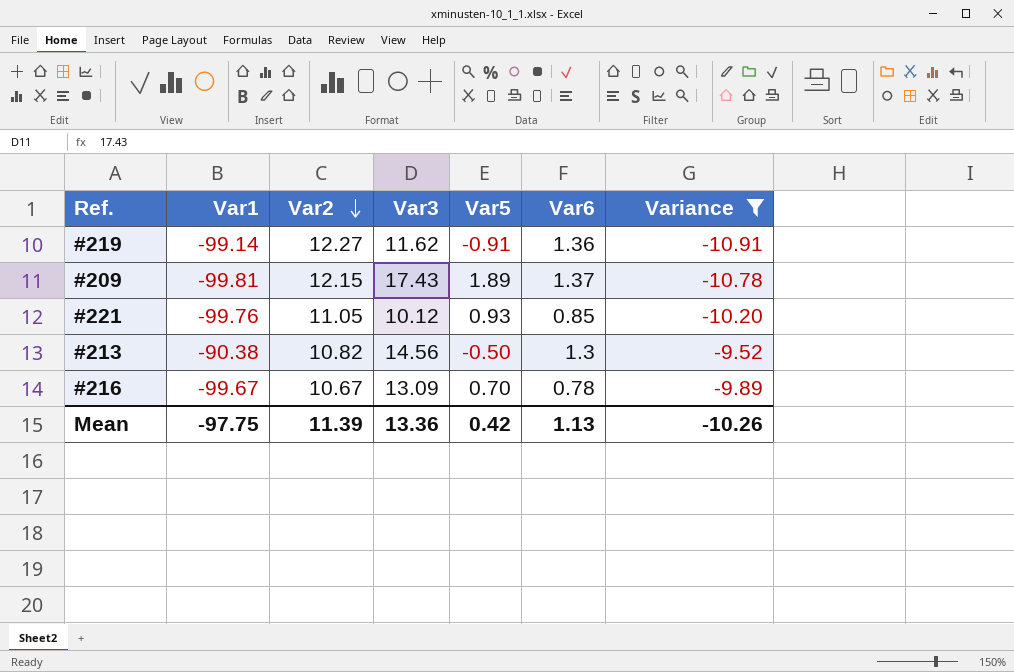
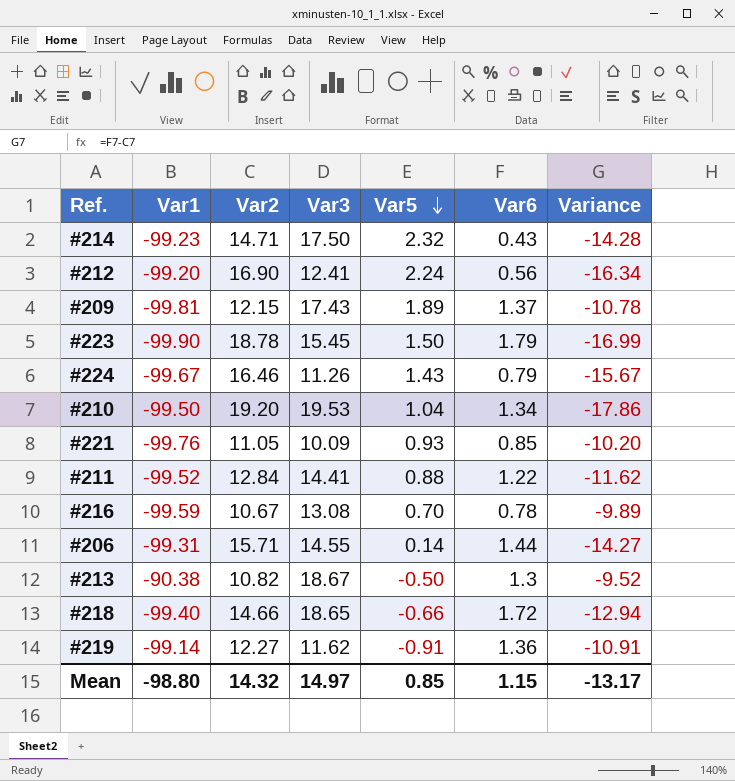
filter: Variance >= -10.91 -> none
row order: Var2 descending -> Var5 descending
#221 | Var3: 10.12 -> 10.09
#216 | Var1: -99.67 -> -99.59
#216 | Var3: 13.09 -> 13.08
#213 | Var3: 14.56 -> 18.67
Mean | Var1: -97.75 -> -98.80
Mean | Var2: 11.39 -> 14.32
Mean | Var3: 13.36 -> 14.97
Mean | Var5: 0.42 -> 0.85
Mean | Var6: 1.13 -> 1.15
Mean | Variance: -10.26 -> -13.17

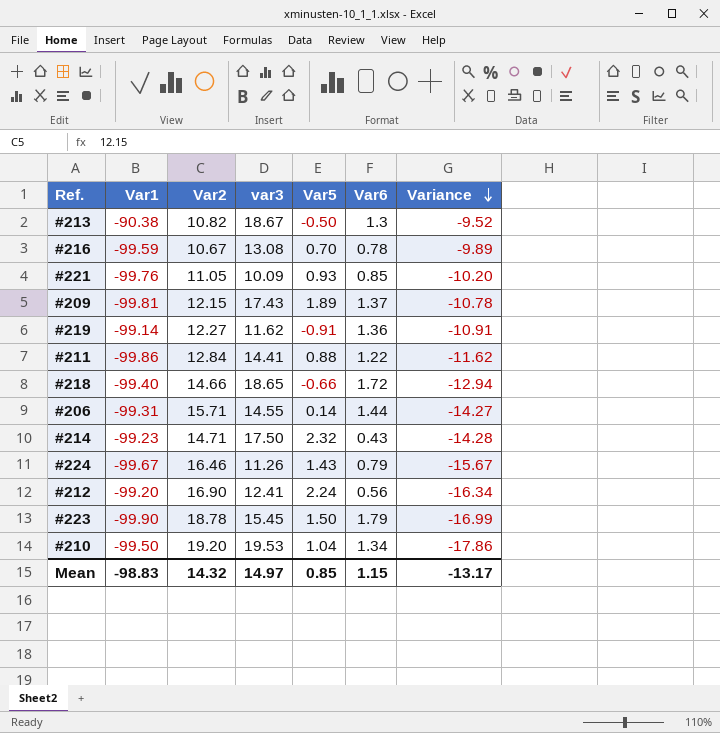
row order: Var5 descending -> Variance descending
column name: Var3 -> var3
#211 | Var1: -99.52 -> -99.86
Mean | Var1: -98.80 -> -98.83

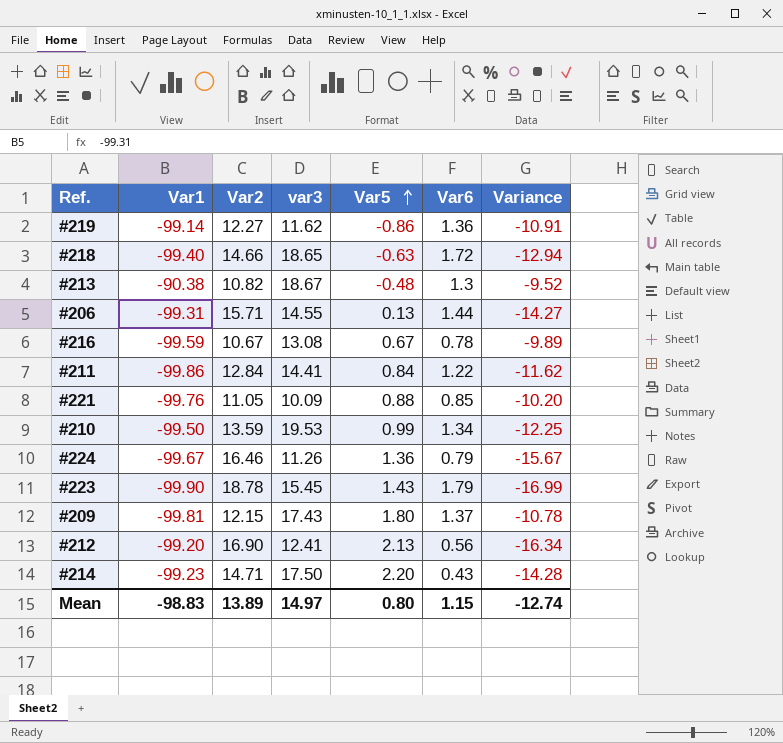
row order: Variance descending -> Var5 ascending
#219 | Var5: -0.91 -> -0.86
#218 | Var5: -0.66 -> -0.63
#213 | Var5: -0.50 -> -0.48
#206 | Var5: 0.14 -> 0.13
#216 | Var5: 0.70 -> 0.67
#211 | Var5: 0.88 -> 0.84
#221 | Var5: 0.93 -> 0.88
#210 | Var2: 19.20 -> 13.59
#210 | Var5: 1.04 -> 0.99
#210 | Variance: -17.86 -> -12.25
#224 | Var5: 1.43 -> 1.36
#223 | Var5: 1.50 -> 1.43
#209 | Var5: 1.89 -> 1.80
#212 | Var5: 2.24 -> 2.13
#214 | Var5: 2.32 -> 2.20
Mean | Var2: 14.32 -> 13.89
Mean | Var5: 0.85 -> 0.80
Mean | Variance: -13.17 -> -12.74

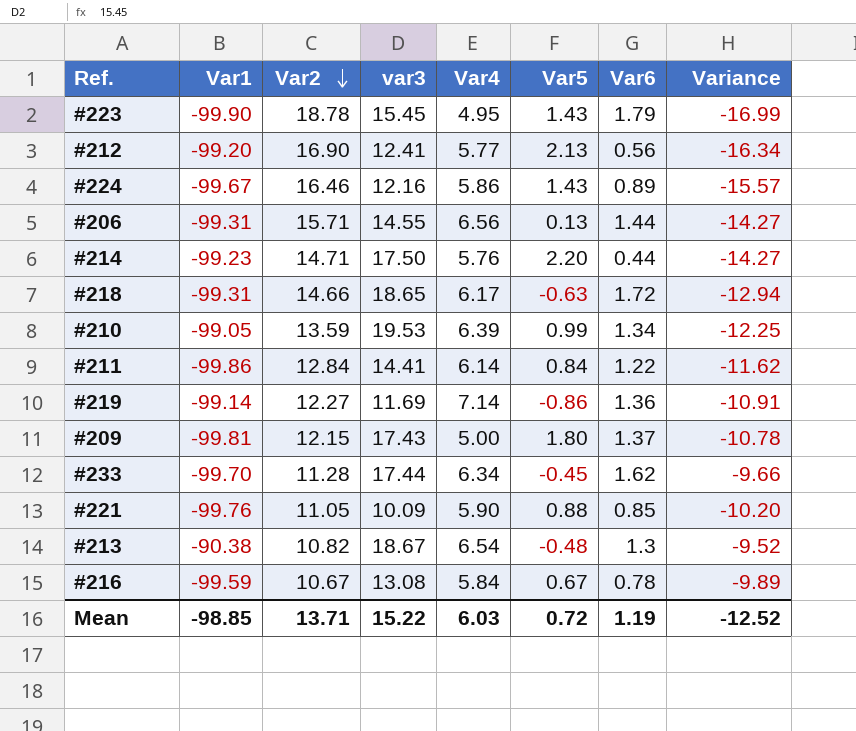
row order: Var5 ascending -> Var2 descending
column Var4 | position: none -> 5
#224 | var3: 11.26 -> 12.16
#224 | Var5: 1.36 -> 1.43
#224 | Var6: 0.79 -> 0.89
#224 | Variance: -15.67 -> -15.57
#214 | Var6: 0.43 -> 0.44
#214 | Variance: -14.28 -> -14.27
#218 | Var1: -99.40 -> -99.31
#210 | Var1: -99.50 -> -99.05
#219 | var3: 11.62 -> 11.69
row #233: none -> -99.70 | 11.28 | 17.44 | 6.34 | -0.45 | 1.62 | -9.66
Mean | Var1: -98.83 -> -98.85
Mean | Var2: 13.89 -> 13.71
Mean | var3: 14.97 -> 15.22
Mean | Var5: 0.80 -> 0.72
Mean | Var6: 1.15 -> 1.19
Mean | Variance: -12.74 -> -12.52

